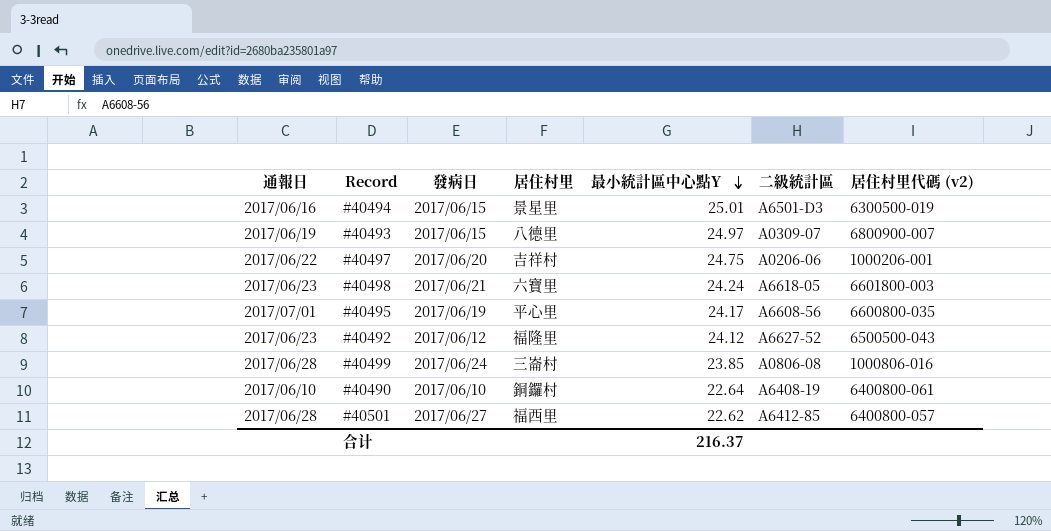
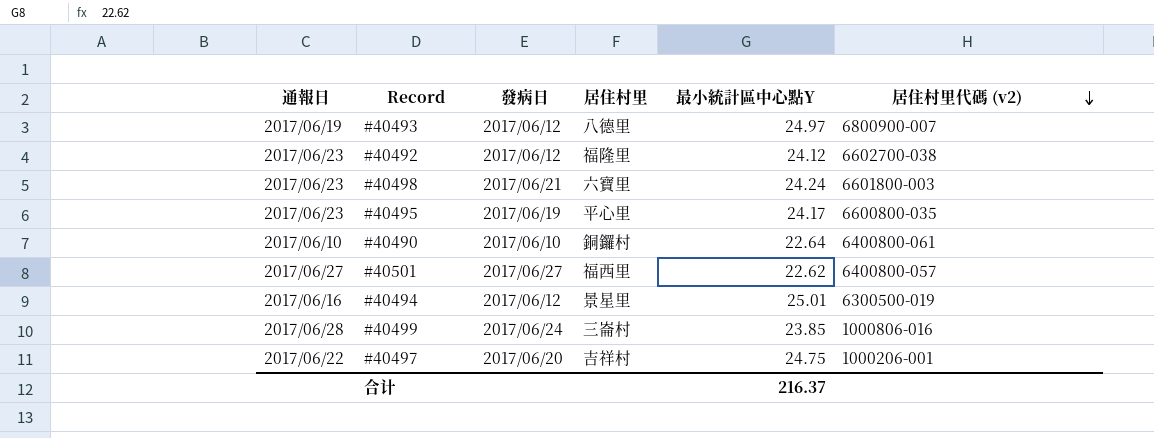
row order: 最小統計區中心點Y descending -> 居住村里代碼 (v2) descending
column 二級統計區 | position: 6 -> none
#40493 | 發病日: 2017/06/15 -> 2017/06/12
#40492 | 居住村里代碼 (v2): 6500500-043 -> 6602700-038
#40495 | 通報日: 2017/07/01 -> 2017/06/23
#40501 | 通報日: 2017/06/28 -> 2017/06/27
#40494 | 發病日: 2017/06/15 -> 2017/06/12

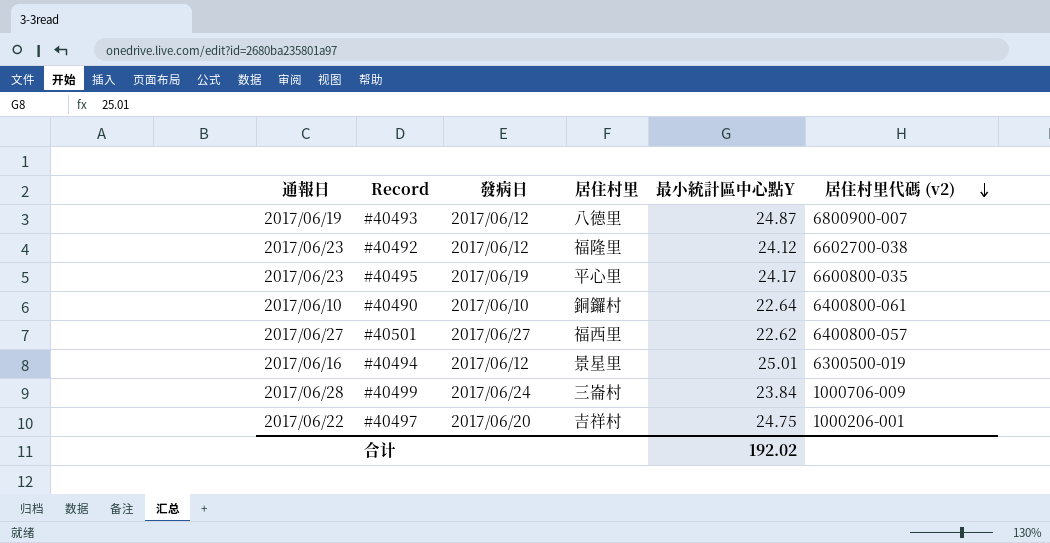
row #40498: 2017/06/23 | 2017/06/21 | 六寶里 | 24.24 | 6601800-003 -> none
#40493 | 最小統計區中心點Y: 24.97 -> 24.87
#40499 | 最小統計區中心點Y: 23.85 -> 23.84
#40499 | 居住村里代碼 (v2): 1000806-016 -> 1000706-009
合计 | 最小統計區中心點Y: 216.37 -> 192.02

